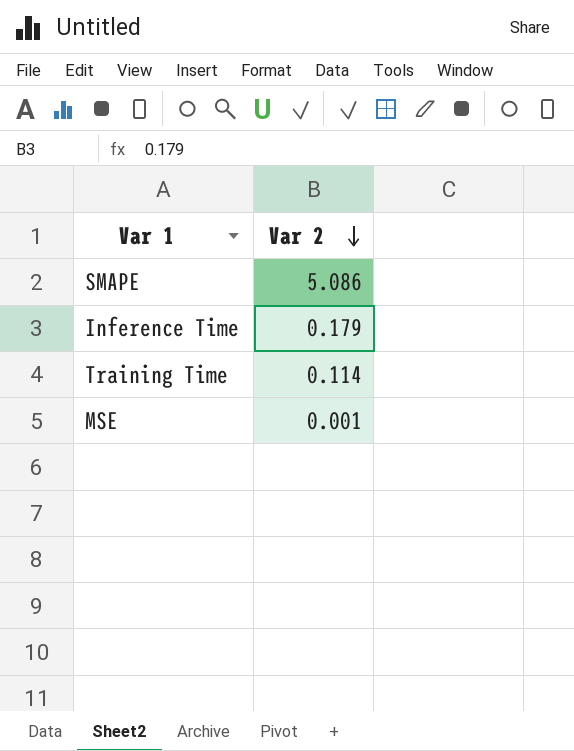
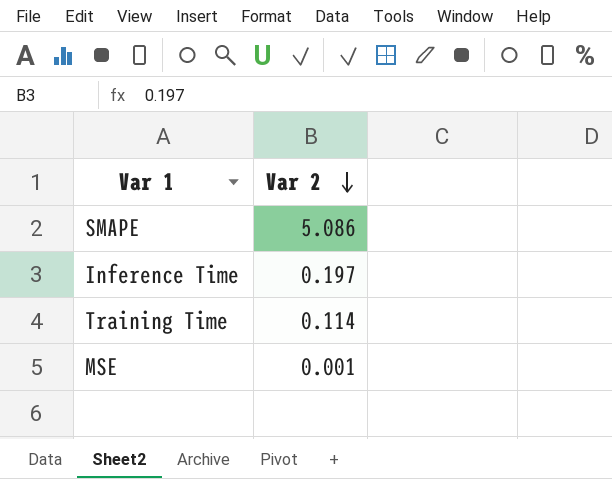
Inference Time | Var 2: 0.179 -> 0.197

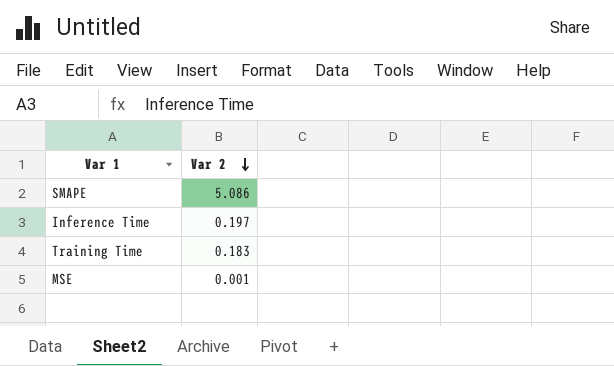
Training Time | Var 2: 0.114 -> 0.183

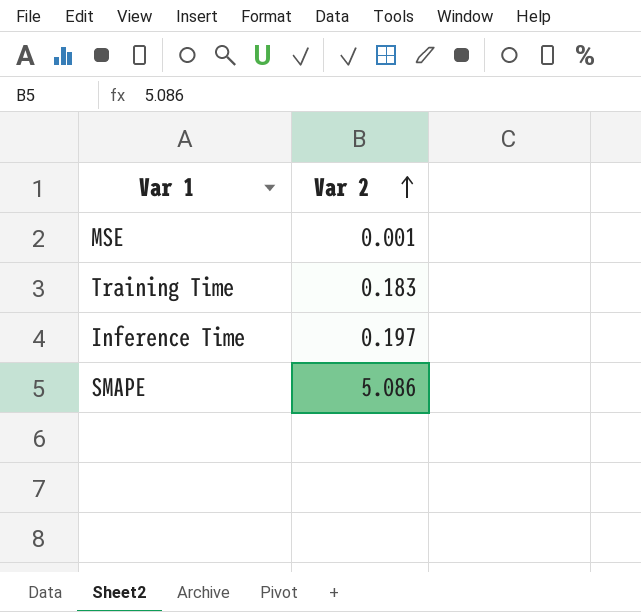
row order: Var 2 descending -> Var 2 ascending

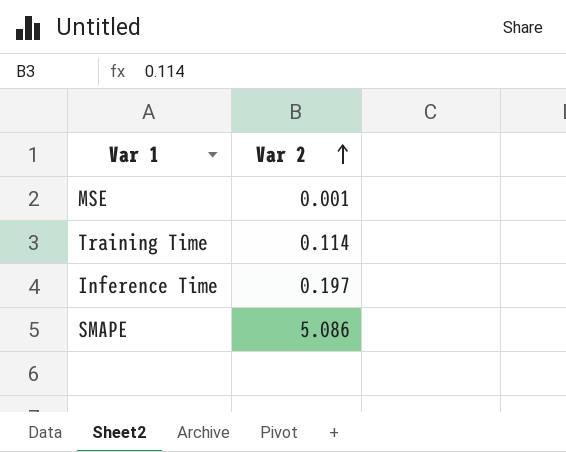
Training Time | Var 2: 0.183 -> 0.114

